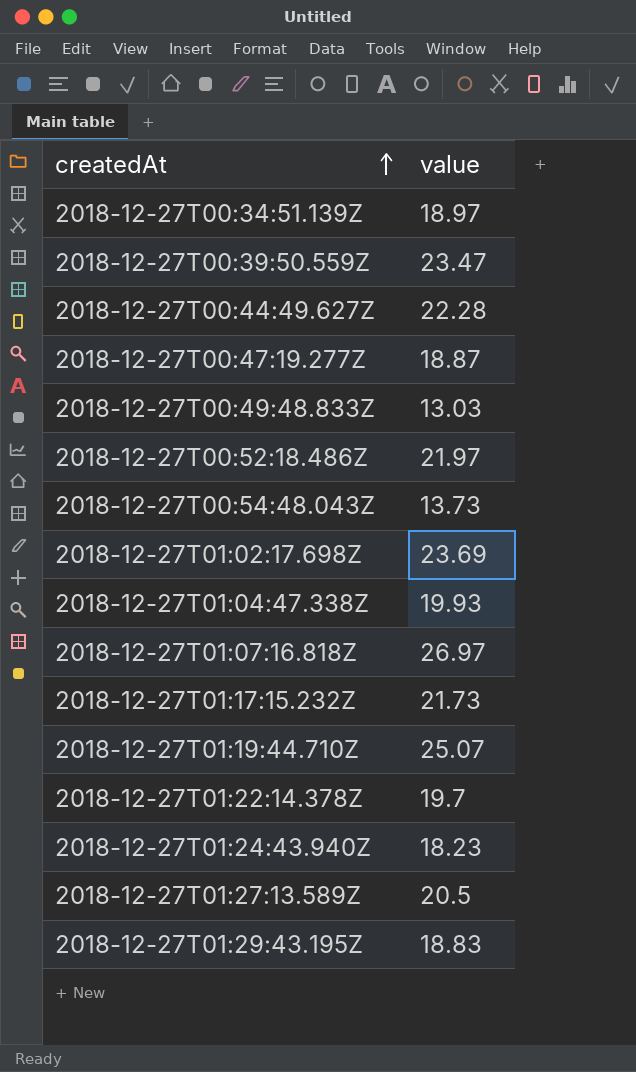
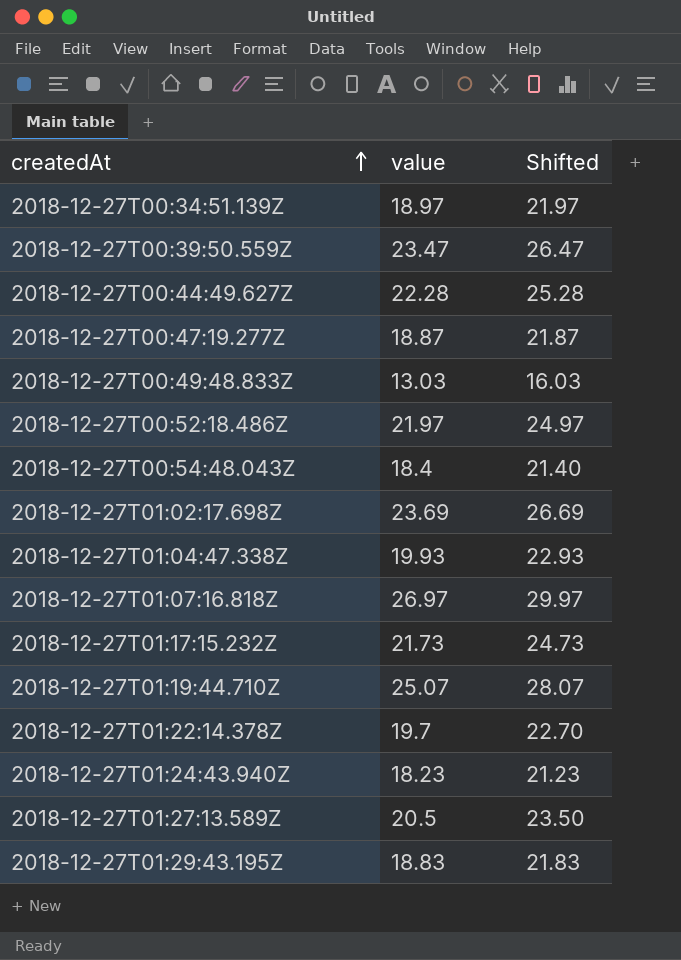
column Shifted | formula: none -> [value] + 3
2018-12-27T00:54:48.043Z | value: 13.73 -> 18.4

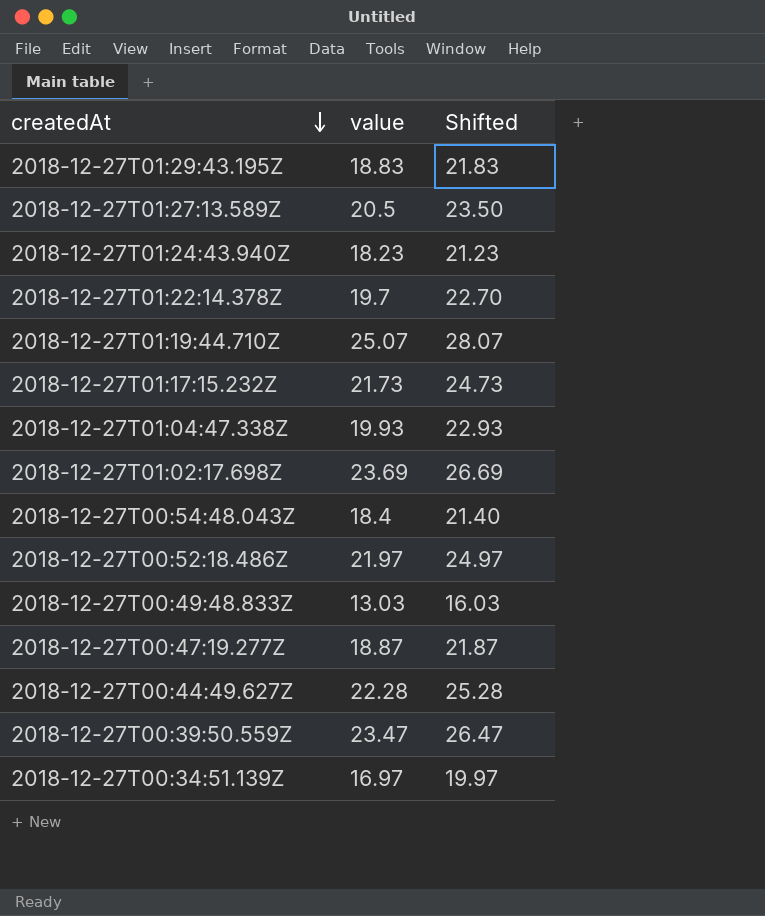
row order: createdAt ascending -> createdAt descending
row 2018-12-27T01:07:16.818Z: 26.97 | 29.97 -> none
2018-12-27T00:34:51.139Z | value: 18.97 -> 16.97
2018-12-27T00:34:51.139Z | Shifted: 21.97 -> 19.97

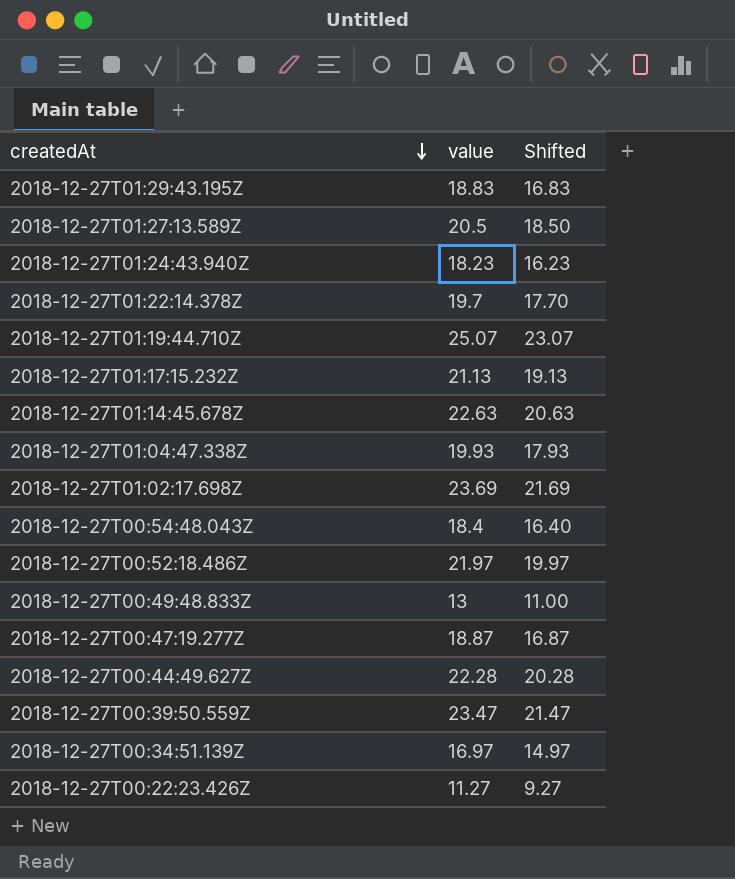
column Shifted | formula: [value] + 3 -> [value] - 2
2018-12-27T01:17:15.232Z | value: 21.73 -> 21.13
row 2018-12-27T01:14:45.678Z: none -> 22.63 | 20.63
2018-12-27T00:49:48.833Z | value: 13.03 -> 13
row 2018-12-27T00:22:23.426Z: none -> 11.27 | 9.27

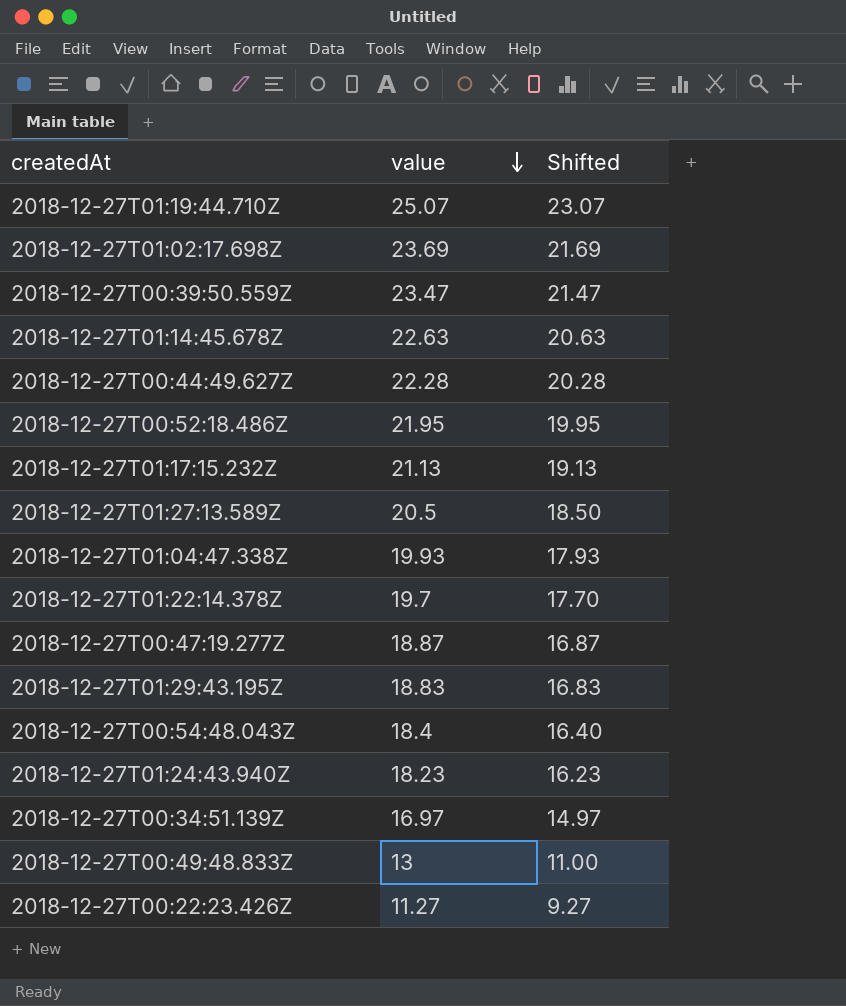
row order: createdAt descending -> value descending
2018-12-27T00:52:18.486Z | value: 21.97 -> 21.95
2018-12-27T00:52:18.486Z | Shifted: 19.97 -> 19.95

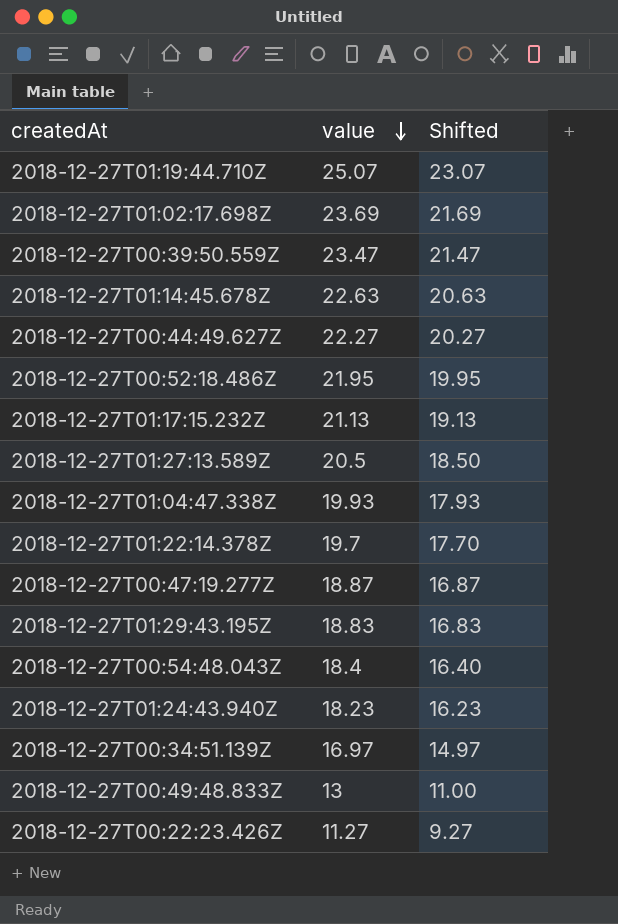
2018-12-27T00:44:49.627Z | value: 22.28 -> 22.27
2018-12-27T00:44:49.627Z | Shifted: 20.28 -> 20.27

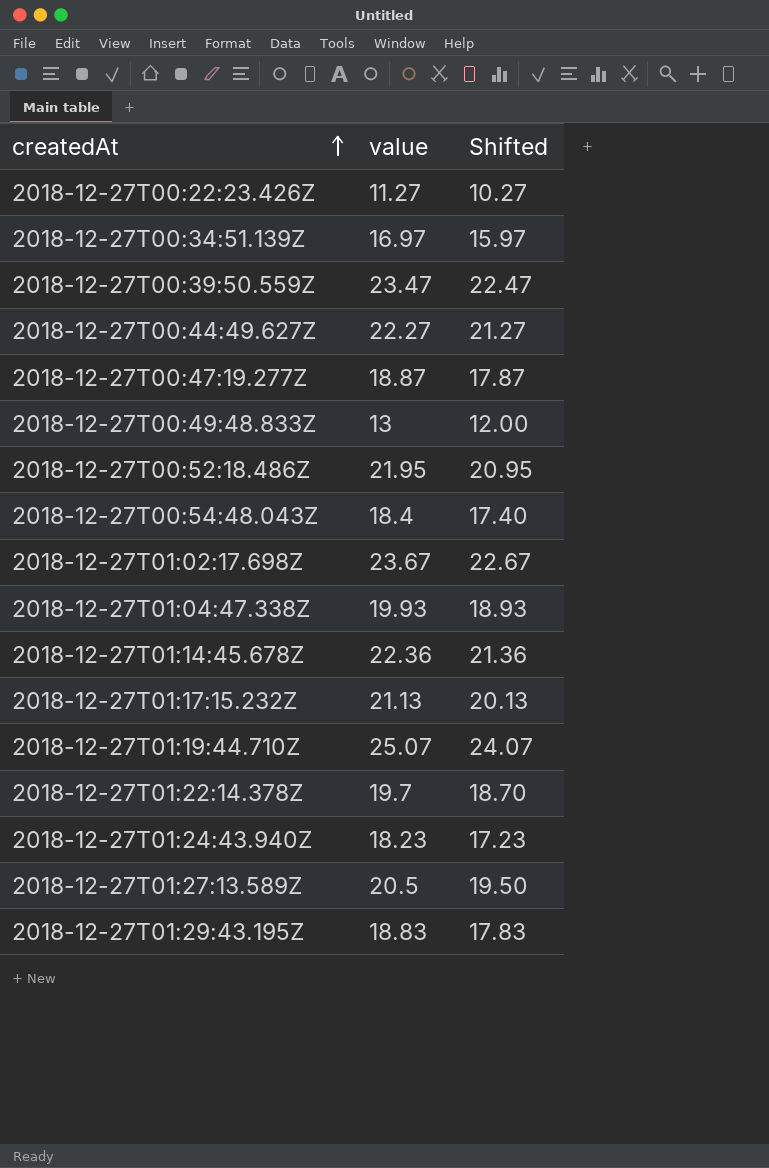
row order: value descending -> createdAt ascending
column Shifted | formula: [value] - 2 -> [value] - 1
2018-12-27T01:02:17.698Z | value: 23.69 -> 23.67
2018-12-27T01:14:45.678Z | value: 22.63 -> 22.36

